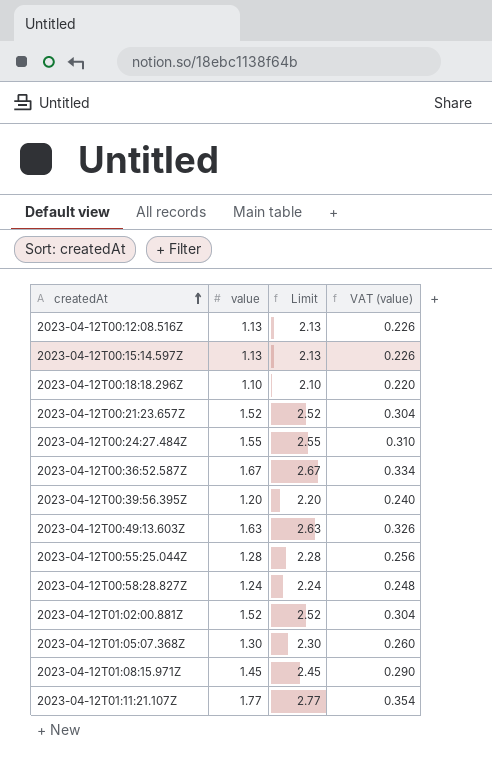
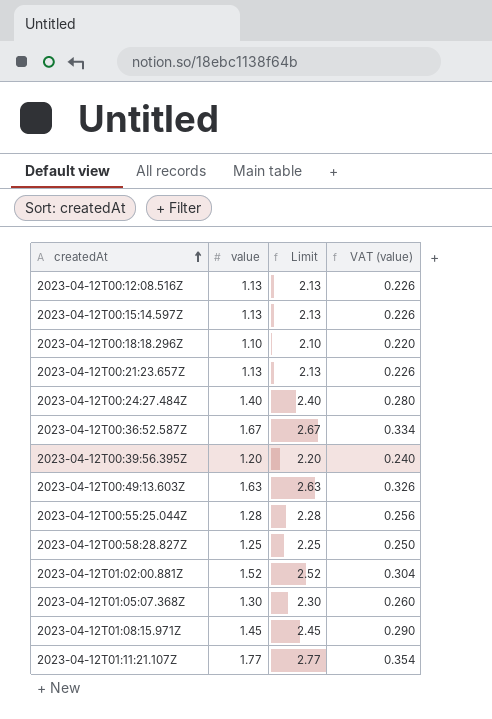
2023-04-12T00:21:23.657Z | value: 1.52 -> 1.13
2023-04-12T00:21:23.657Z | Limit: 2.52 -> 2.13
2023-04-12T00:21:23.657Z | VAT (value): 0.304 -> 0.226
2023-04-12T00:24:27.484Z | value: 1.55 -> 1.40
2023-04-12T00:24:27.484Z | Limit: 2.55 -> 2.40
2023-04-12T00:24:27.484Z | VAT (value): 0.310 -> 0.280
2023-04-12T00:58:28.827Z | value: 1.24 -> 1.25
2023-04-12T00:58:28.827Z | Limit: 2.24 -> 2.25
2023-04-12T00:58:28.827Z | VAT (value): 0.248 -> 0.250

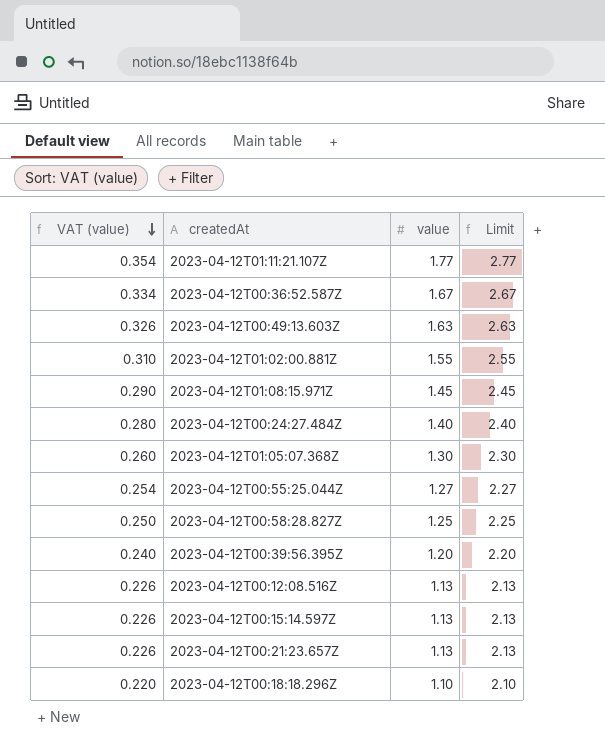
row order: createdAt ascending -> VAT (value) descending
column VAT (value) | position: 4 -> 1
2023-04-12T01:02:00.881Z | VAT (value): 0.304 -> 0.310
2023-04-12T01:02:00.881Z | value: 1.52 -> 1.55
2023-04-12T01:02:00.881Z | Limit: 2.52 -> 2.55
2023-04-12T00:55:25.044Z | VAT (value): 0.256 -> 0.254
2023-04-12T00:55:25.044Z | value: 1.28 -> 1.27
2023-04-12T00:55:25.044Z | Limit: 2.28 -> 2.27

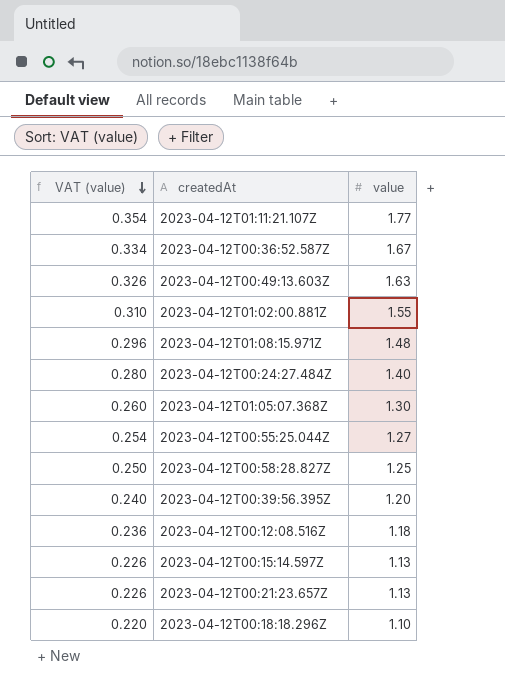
column Limit | formula: [value] + 1 -> none
2023-04-12T01:08:15.971Z | VAT (value): 0.290 -> 0.296
2023-04-12T01:08:15.971Z | value: 1.45 -> 1.48
2023-04-12T00:12:08.516Z | VAT (value): 0.226 -> 0.236
2023-04-12T00:12:08.516Z | value: 1.13 -> 1.18

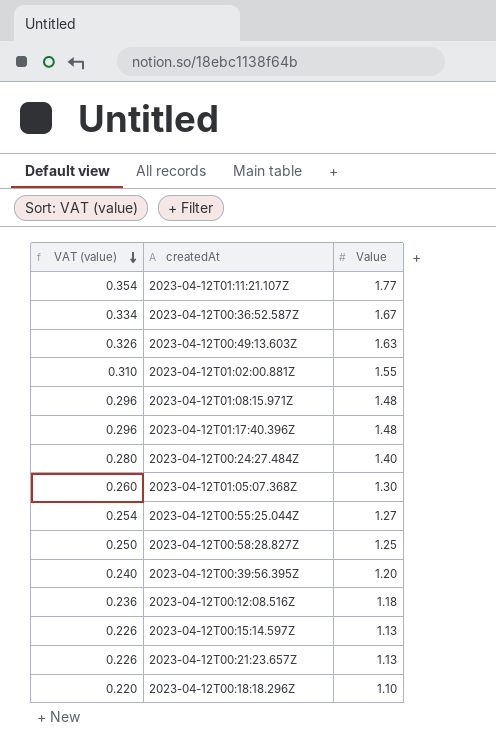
column name: value -> Value
row 2023-04-12T01:17:40.396Z: none -> 0.296 | 1.48

